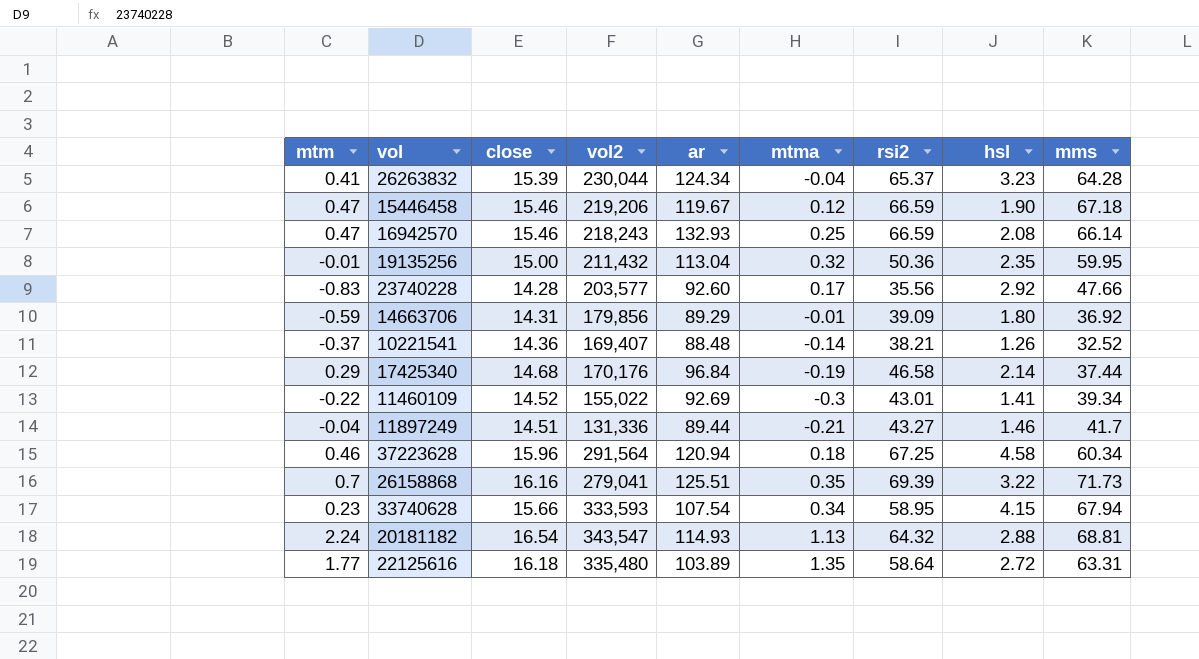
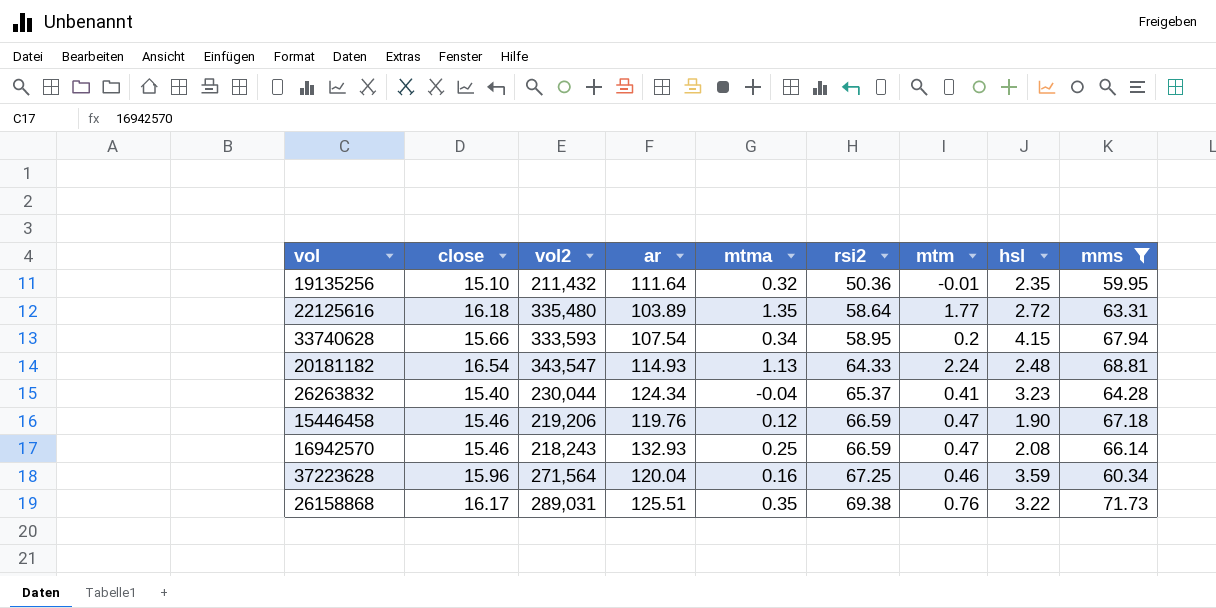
filter: none -> mms >= 59.95
row order: none -> rsi2 ascending
column mtm | position: 1 -> 7
19135256 | close: 15.00 -> 15.10
19135256 | ar: 113.04 -> 111.64
33740628 | mtm: 0.23 -> 0.2
20181182 | rsi2: 64.32 -> 64.33
20181182 | hsl: 2.88 -> 2.48
26263832 | close: 15.39 -> 15.40
15446458 | ar: 119.67 -> 119.76
37223628 | vol2: 291,564 -> 271,564
37223628 | ar: 120.94 -> 120.04
37223628 | mtma: 0.18 -> 0.16
37223628 | hsl: 4.58 -> 3.59
26158868 | close: 16.16 -> 16.17
26158868 | vol2: 279,041 -> 289,031
26158868 | rsi2: 69.39 -> 69.38
26158868 | mtm: 0.7 -> 0.76

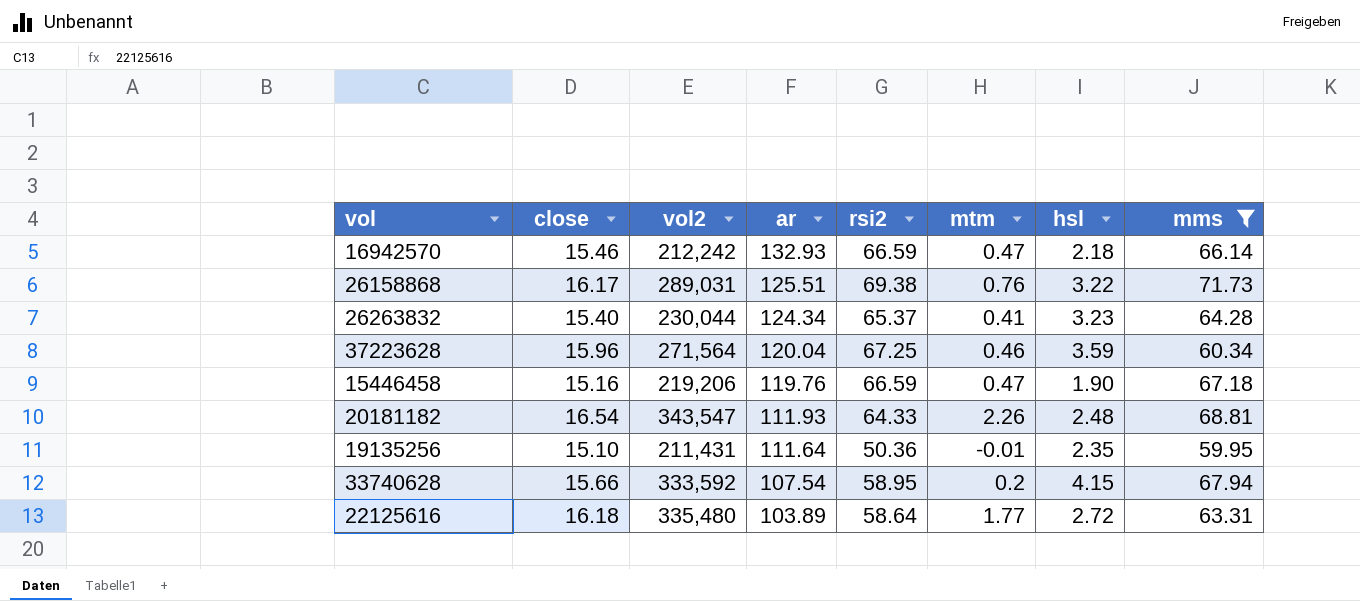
row order: rsi2 ascending -> ar descending
column mtma | position: 5 -> none
16942570 | vol2: 218,243 -> 212,242
16942570 | hsl: 2.08 -> 2.18
15446458 | close: 15.46 -> 15.16
20181182 | ar: 114.93 -> 111.93
20181182 | mtm: 2.24 -> 2.26
19135256 | vol2: 211,432 -> 211,431
33740628 | vol2: 333,593 -> 333,592

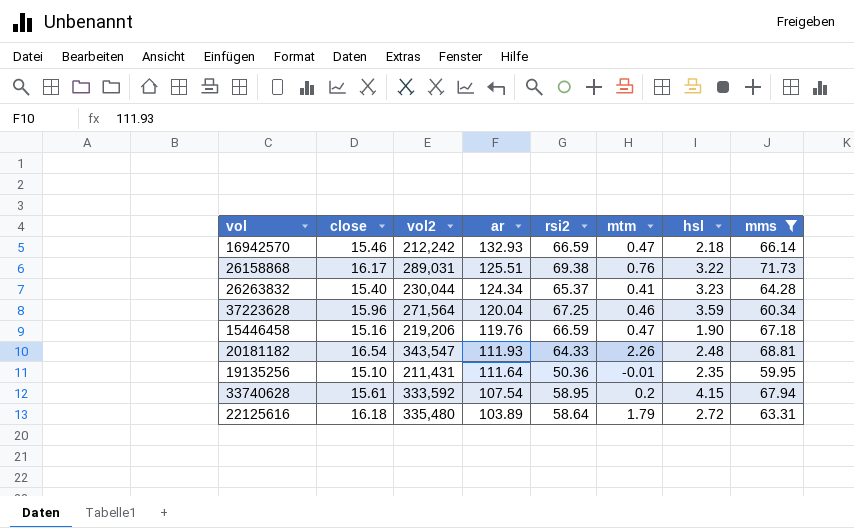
33740628 | close: 15.66 -> 15.61
22125616 | mtm: 1.77 -> 1.79

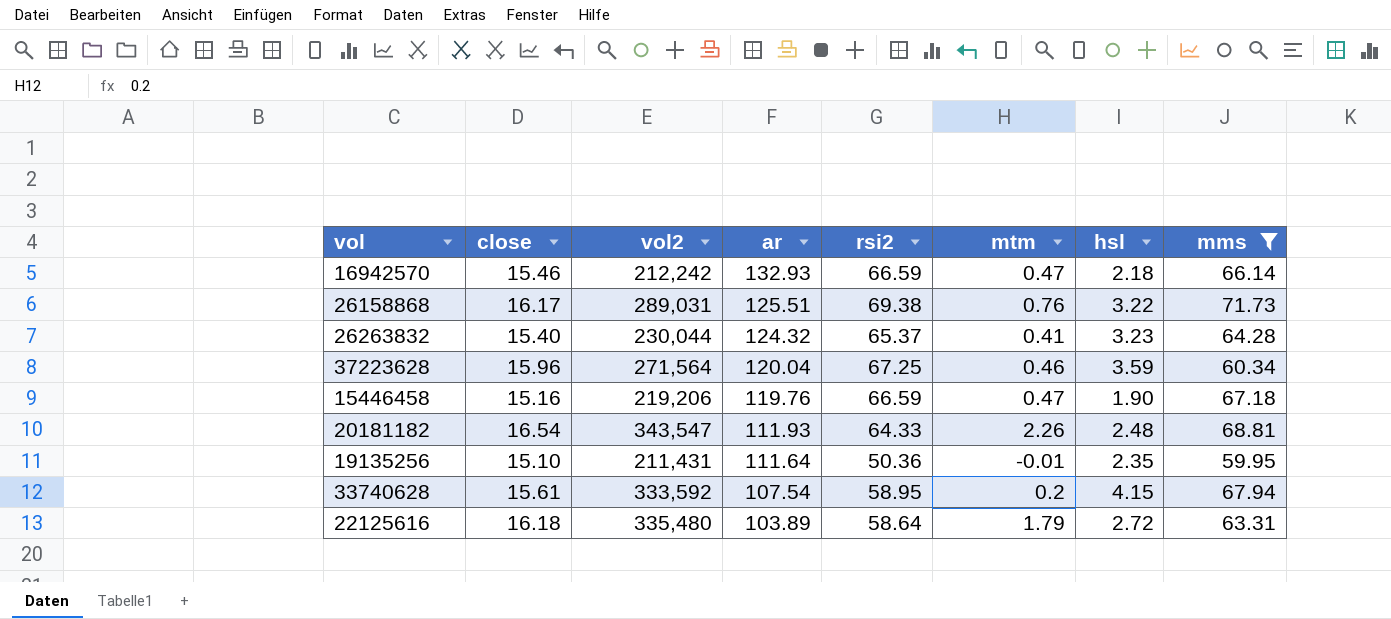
26263832 | ar: 124.34 -> 124.32

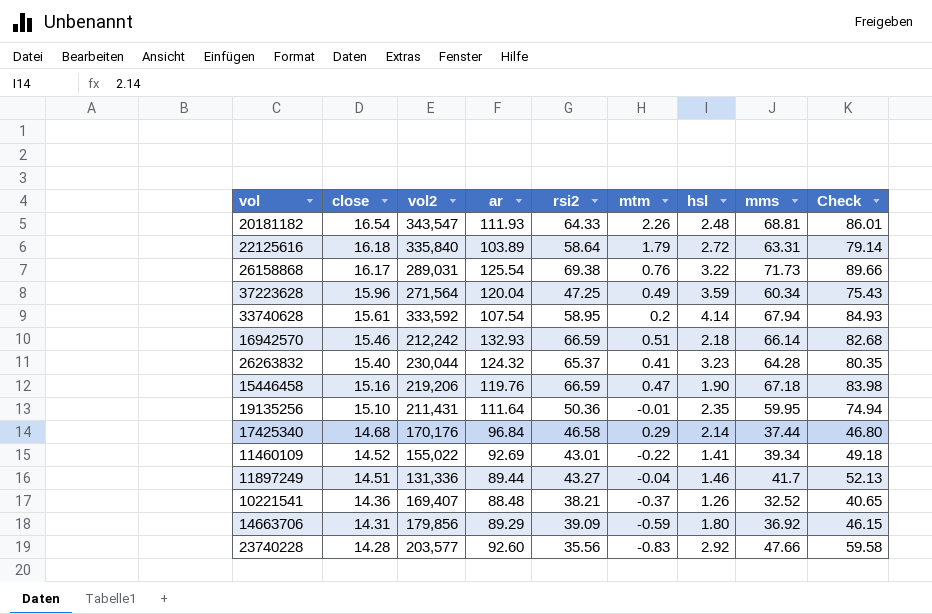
filter: mms >= 59.95 -> none
row order: ar descending -> close descending
column Check | formula: none -> [mms] * 1.25
22125616 | vol2: 335,480 -> 335,840
26158868 | ar: 125.51 -> 125.54
37223628 | rsi2: 67.25 -> 47.25
37223628 | mtm: 0.46 -> 0.49
33740628 | hsl: 4.15 -> 4.14
16942570 | mtm: 0.47 -> 0.51

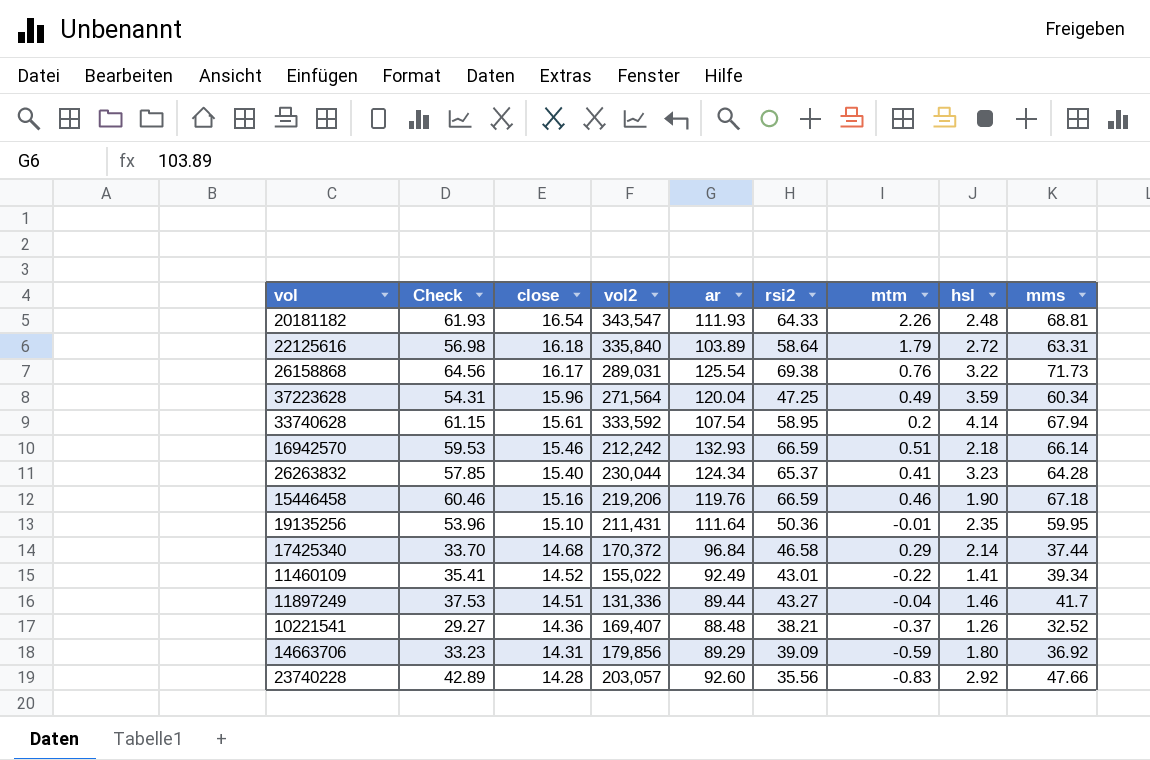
column Check | formula: [mms] * 1.25 -> [mms] * 0.9
column Check | position: 9 -> 2
26263832 | ar: 124.32 -> 124.34
15446458 | mtm: 0.47 -> 0.46
17425340 | vol2: 170,176 -> 170,372
11460109 | ar: 92.69 -> 92.49
23740228 | vol2: 203,577 -> 203,057

